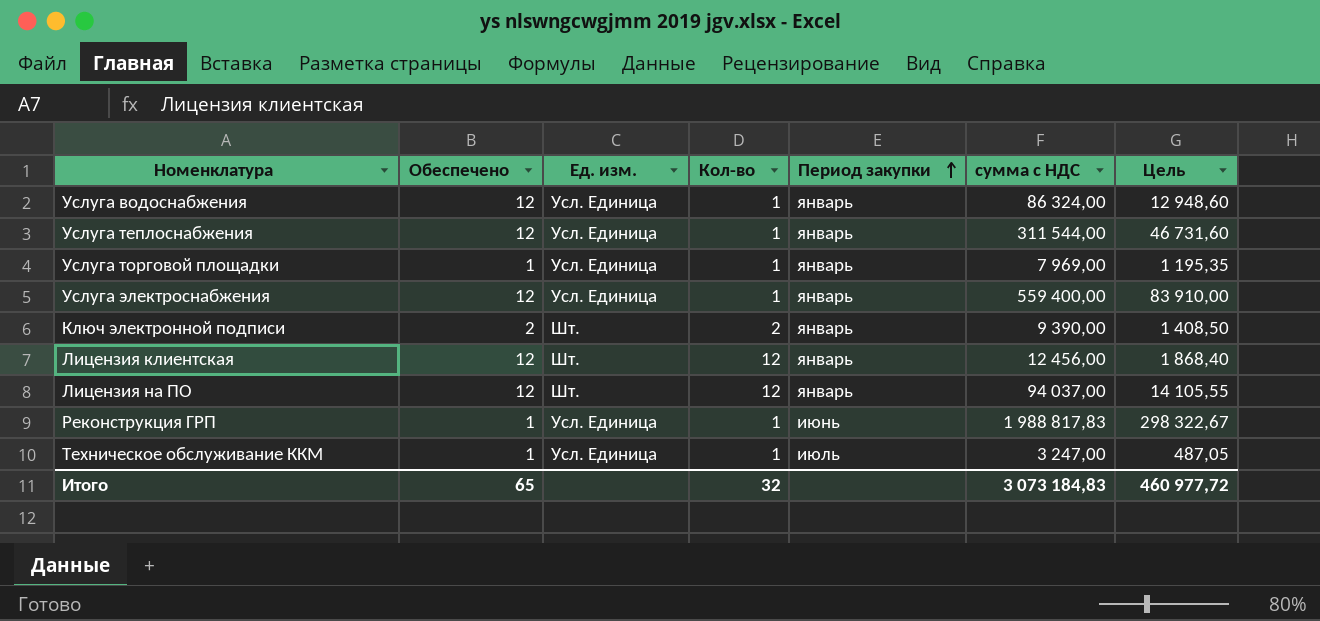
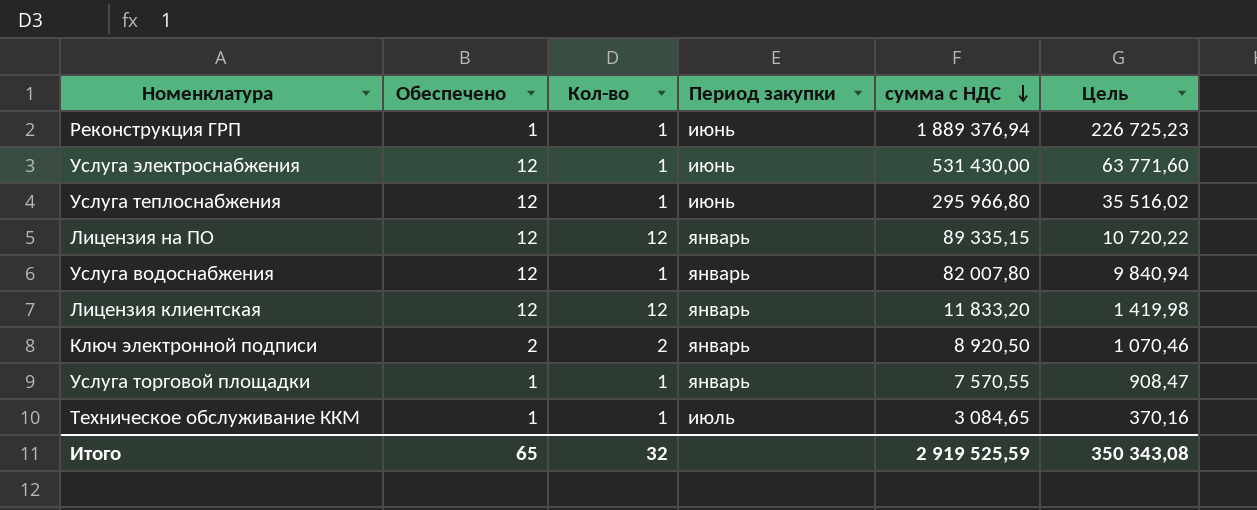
row order: Период закупки ascending -> сумма с НДС descending
column Ед. изм. | position: 3 -> none
column Цель | formula: [сумма с НДС] * 0,15 -> [сумма с НДС] * 0,12
Реконструкция ГРП | сумма с НДС: 1 988 817,83 -> 1 889 376,94
Услуга электроснабжения | Период закупки: январь -> июнь
Услуга электроснабжения | сумма с НДС: 559 400,00 -> 531 430,00
Услуга теплоснабжения | Период закупки: январь -> июнь
Услуга теплоснабжения | сумма с НДС: 311 544,00 -> 295 966,80
Лицензия на ПО | сумма с НДС: 94 037,00 -> 89 335,15
Услуга водоснабжения | сумма с НДС: 86 324,00 -> 82 007,80
Лицензия клиентская | сумма с НДС: 12 456,00 -> 11 833,20
Ключ электронной подписи | сумма с НДС: 9 390,00 -> 8 920,50
Услуга торговой площадки | сумма с НДС: 7 969,00 -> 7 570,55
Техническое обслуживание ККМ | сумма с НДС: 3 247,00 -> 3 084,65
Итого | сумма с НДС: 3 073 184,83 -> 2 919 525,59
Итого | Цель: 460 977,72 -> 350 343,08

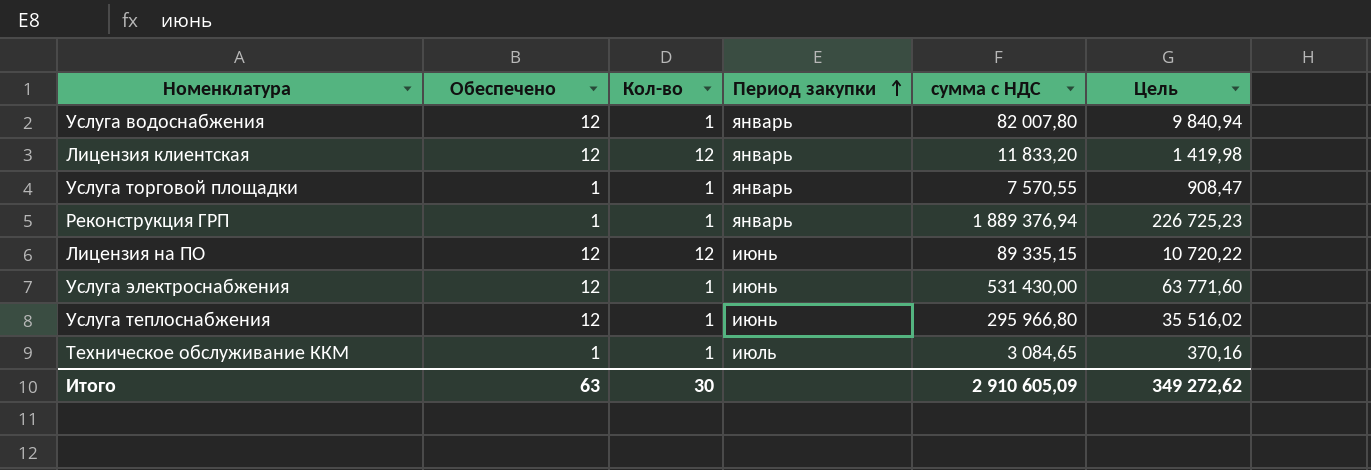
row order: сумма с НДС descending -> Период закупки ascending
row Ключ электронной подписи: 2 | 2 | январь | 8 920,50 | 1 070,46 -> none
Реконструкция ГРП | Период закупки: июнь -> январь
Лицензия на ПО | Период закупки: январь -> июнь
Итого | Обеспечено: 65 -> 63
Итого | Кол-во: 32 -> 30
Итого | сумма с НДС: 2 919 525,59 -> 2 910 605,09
Итого | Цель: 350 343,08 -> 349 272,62

